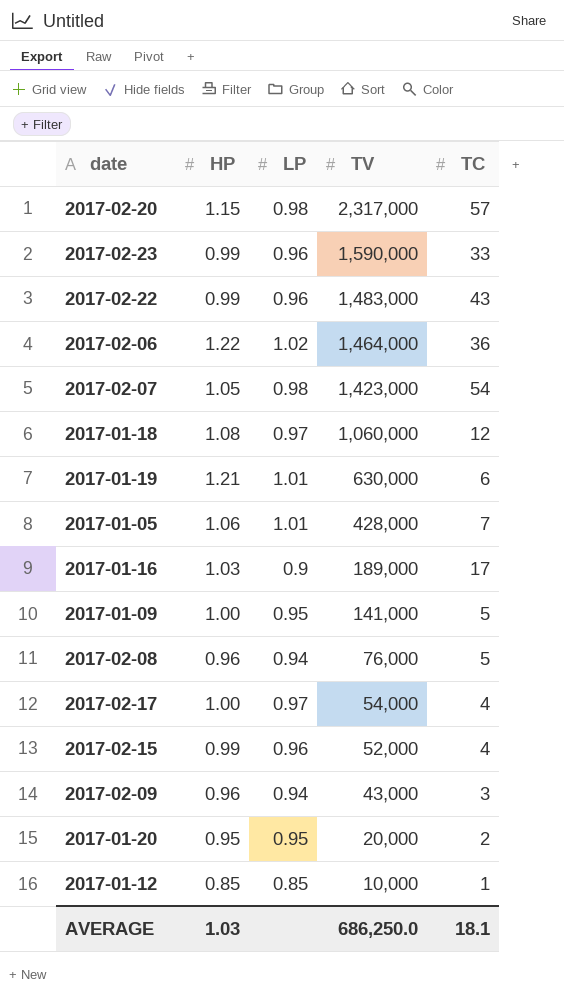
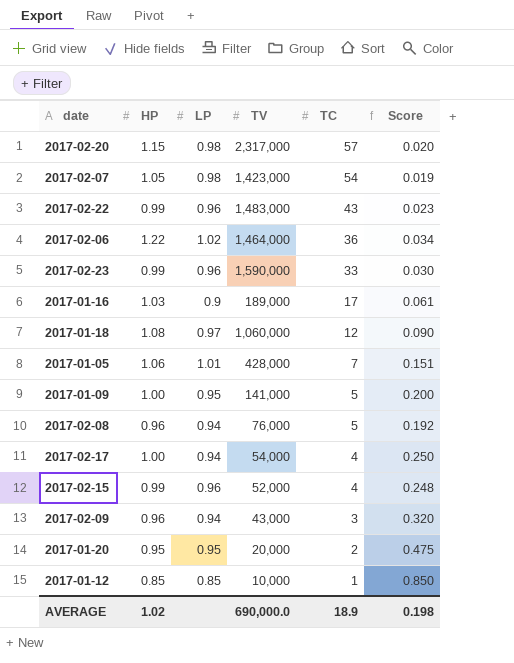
row order: TV descending -> TC descending
column Score | formula: none -> [HP] / [TC]
row 2017-01-19: 1.21 | 1.01 | 630,000 | 6 -> none
2017-02-17 | LP: 0.97 -> 0.94
AVERAGE | HP: 1.03 -> 1.02
AVERAGE | TV: 686,250.0 -> 690,000.0
AVERAGE | TC: 18.1 -> 18.9

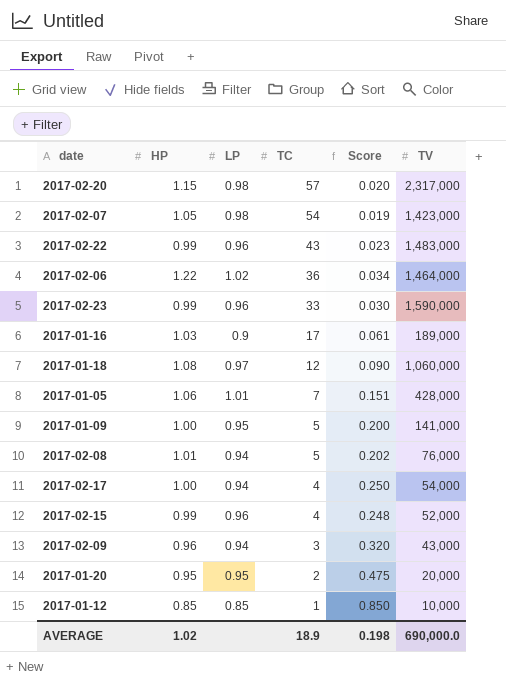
column TV | position: 4 -> 6
2017-02-08 | HP: 0.96 -> 1.01
2017-02-08 | Score: 0.192 -> 0.202

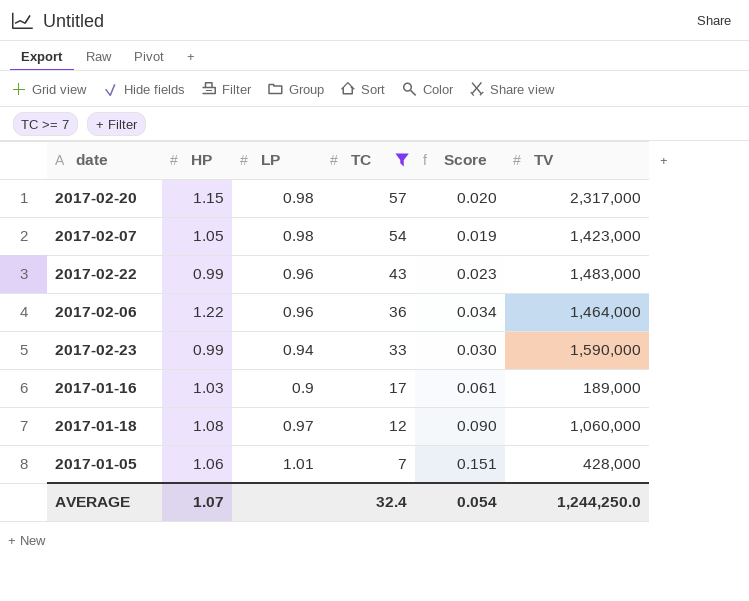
filter: none -> TC >= 7
2017-02-06 | LP: 1.02 -> 0.96
2017-02-23 | LP: 0.96 -> 0.94
AVERAGE | HP: 1.02 -> 1.07
AVERAGE | TC: 18.9 -> 32.4
AVERAGE | Score: 0.198 -> 0.054
AVERAGE | TV: 690,000.0 -> 1,244,250.0

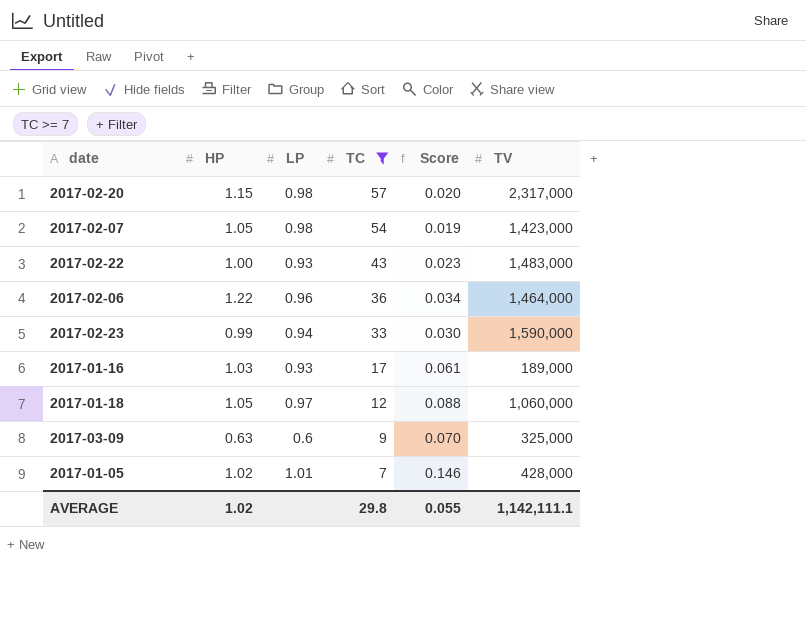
2017-02-22 | HP: 0.99 -> 1.00
2017-02-22 | LP: 0.96 -> 0.93
2017-01-16 | LP: 0.9 -> 0.93
2017-01-18 | HP: 1.08 -> 1.05
2017-01-18 | Score: 0.090 -> 0.088
row 2017-03-09: none -> 0.63 | 0.6 | 9 | 0.070 | 325,000
2017-01-05 | HP: 1.06 -> 1.02
2017-01-05 | Score: 0.151 -> 0.146
AVERAGE | HP: 1.07 -> 1.02
AVERAGE | TC: 32.4 -> 29.8
AVERAGE | Score: 0.054 -> 0.055
AVERAGE | TV: 1,244,250.0 -> 1,142,111.1

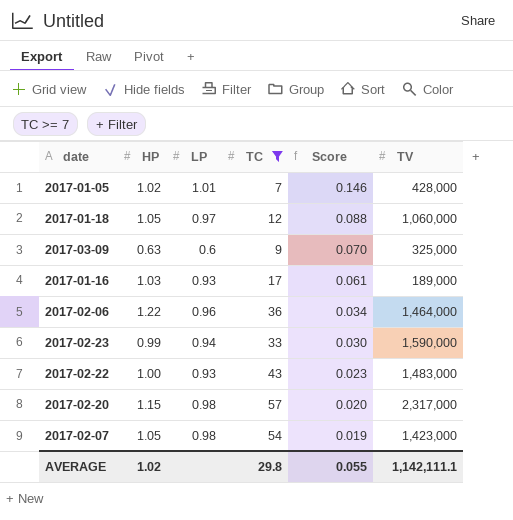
row order: TC descending -> Score descending

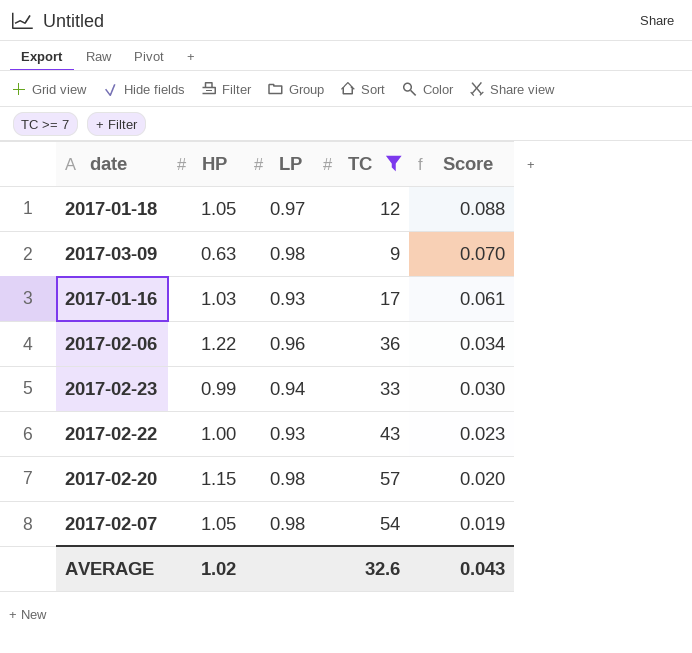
column TV | position: 6 -> none
row 2017-01-05: 1.02 | 1.01 | 7 | 0.146 | 428,000 -> none
2017-03-09 | LP: 0.6 -> 0.98
AVERAGE | TC: 29.8 -> 32.6
AVERAGE | Score: 0.055 -> 0.043

